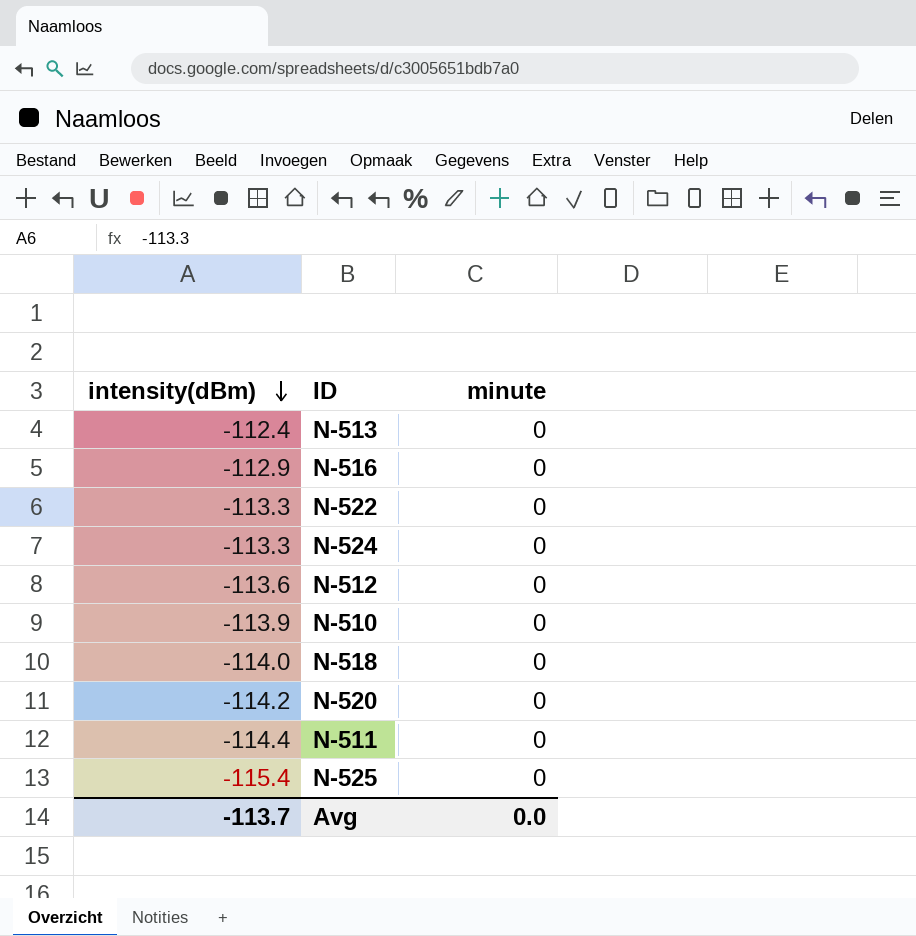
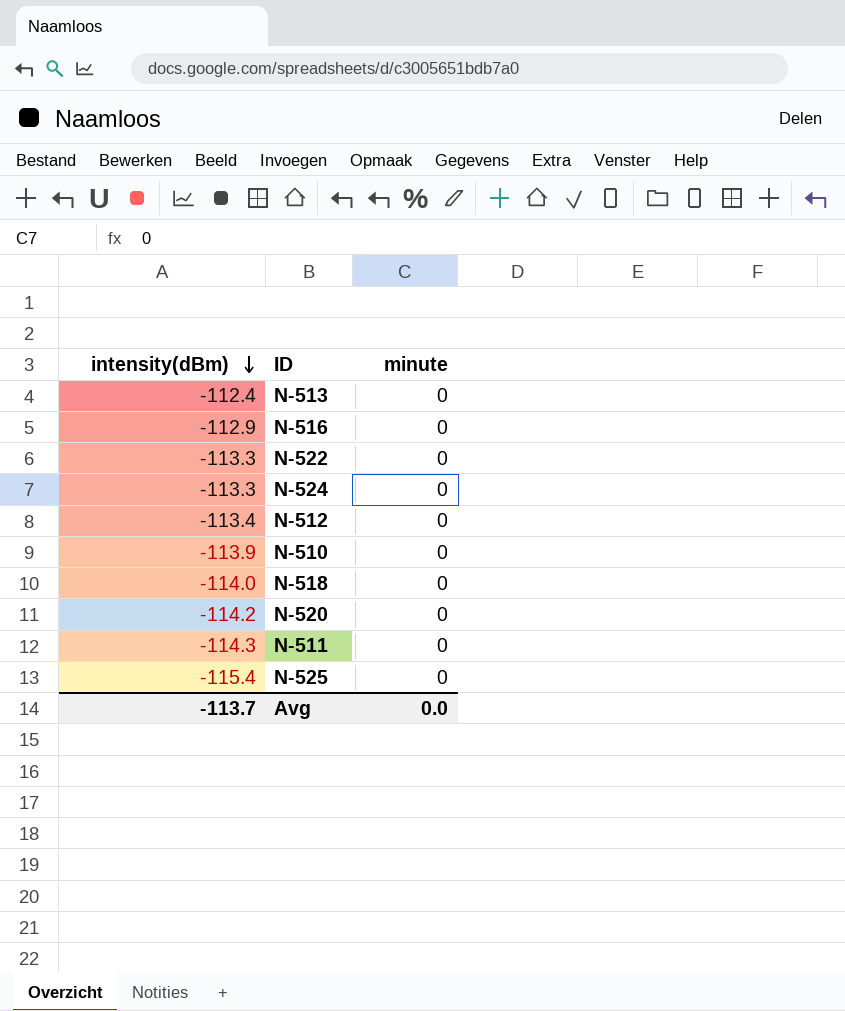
N-512 | intensity(dBm): -113.6 -> -113.4
N-511 | intensity(dBm): -114.4 -> -114.3

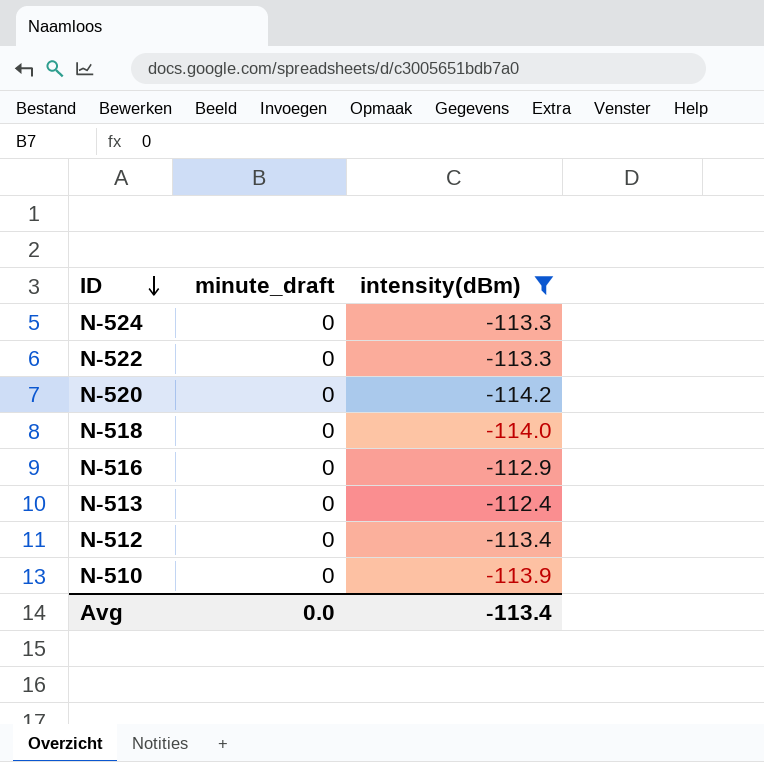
filter: none -> intensity(dBm) >= -114.2
row order: intensity(dBm) descending -> ID descending
column name: minute -> minute_draft
column intensity(dBm) | position: 1 -> 3
Avg | intensity(dBm): -113.7 -> -113.4

